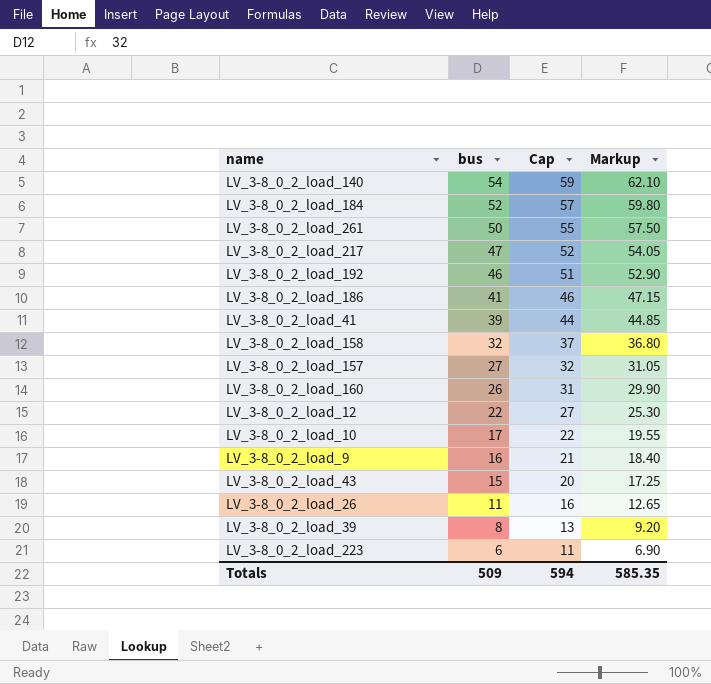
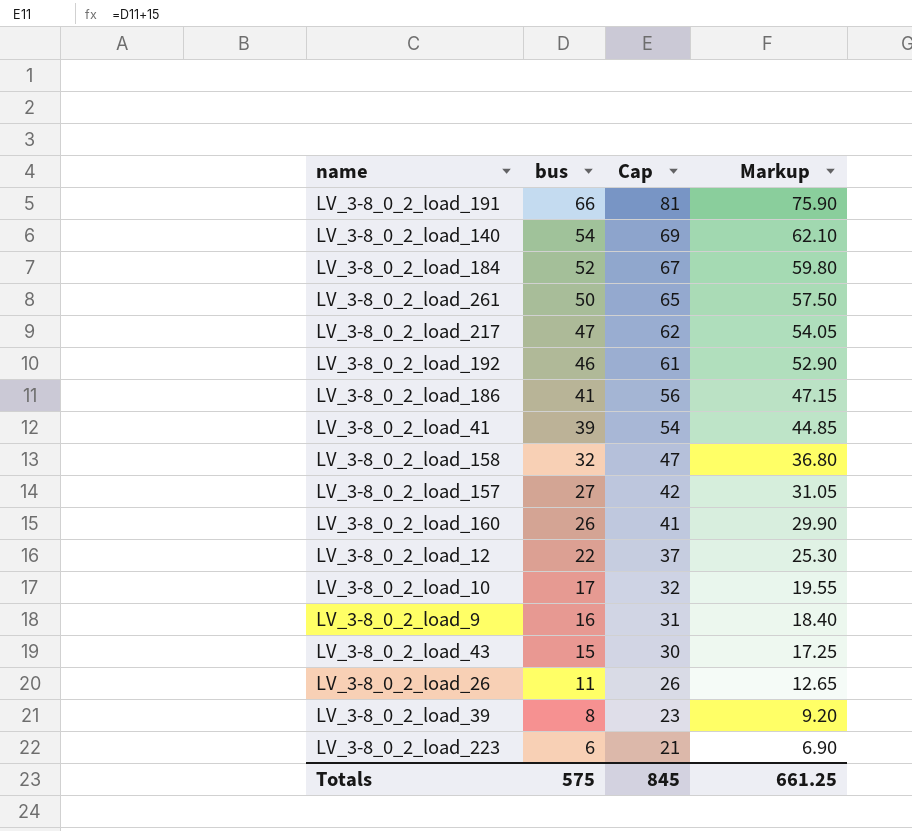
column Cap | formula: [bus] + 5 -> [bus] + 15
row LV_3-8_0_2_load_191: none -> 66 | 81 | 75.90
Totals | bus: 509 -> 575
Totals | Cap: 594 -> 845
Totals | Markup: 585.35 -> 661.25

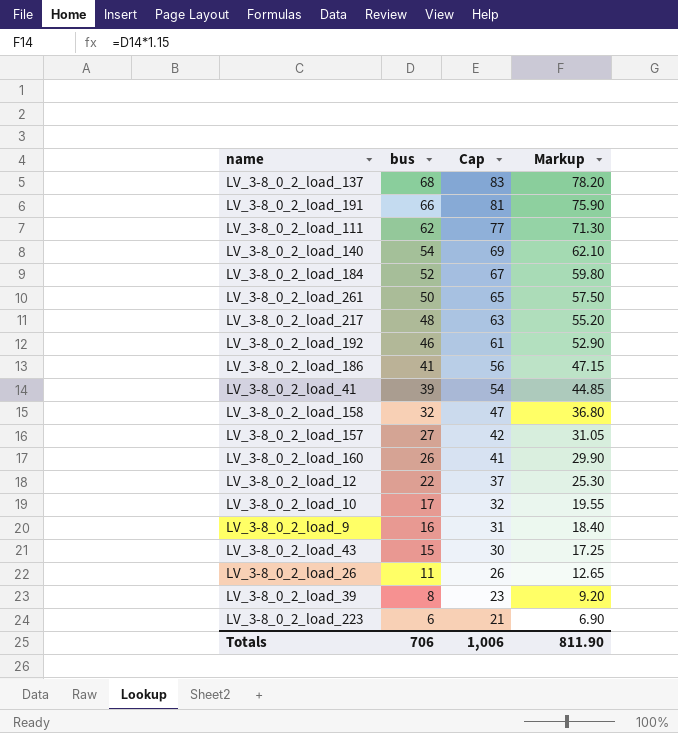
row LV_3-8_0_2_load_137: none -> 68 | 83 | 78.20
row LV_3-8_0_2_load_111: none -> 62 | 77 | 71.30
LV_3-8_0_2_load_217 | bus: 47 -> 48
LV_3-8_0_2_load_217 | Cap: 62 -> 63
LV_3-8_0_2_load_217 | Markup: 54.05 -> 55.20
Totals | bus: 575 -> 706
Totals | Cap: 845 -> 1,006
Totals | Markup: 661.25 -> 811.90

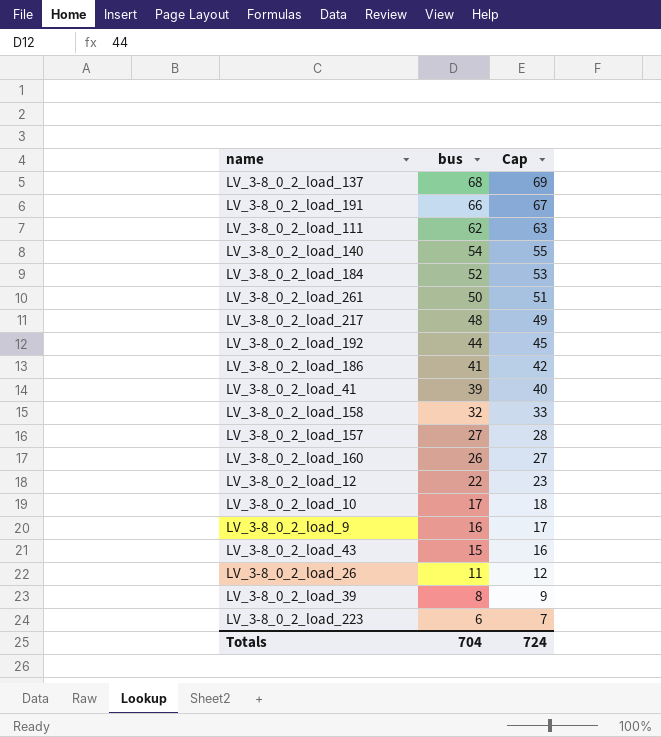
column Markup | formula: [bus] * 1.15 -> none
column Cap | formula: [bus] + 15 -> [bus] + 1
LV_3-8_0_2_load_192 | bus: 46 -> 44
Totals | bus: 706 -> 704
Totals | Cap: 1,006 -> 724

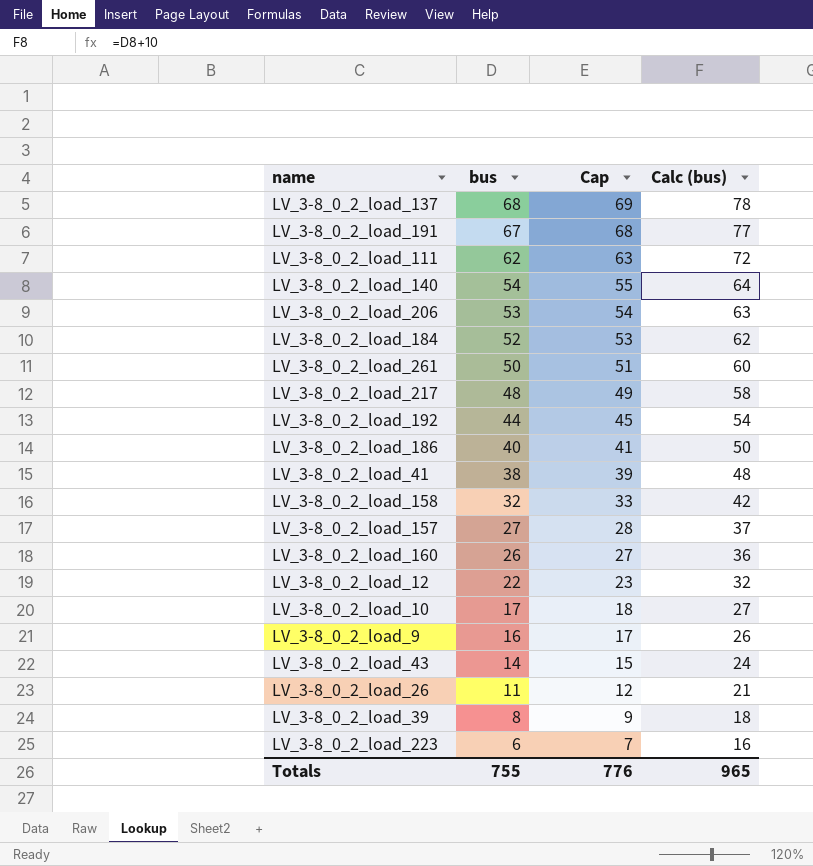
column Calc (bus) | formula: none -> [bus] + 10
LV_3-8_0_2_load_191 | bus: 66 -> 67
LV_3-8_0_2_load_191 | Cap: 67 -> 68
row LV_3-8_0_2_load_206: none -> 53 | 54 | 63
LV_3-8_0_2_load_186 | bus: 41 -> 40
LV_3-8_0_2_load_186 | Cap: 42 -> 41
LV_3-8_0_2_load_41 | bus: 39 -> 38
LV_3-8_0_2_load_41 | Cap: 40 -> 39
LV_3-8_0_2_load_43 | bus: 15 -> 14
LV_3-8_0_2_load_43 | Cap: 16 -> 15
Totals | bus: 704 -> 755
Totals | Cap: 724 -> 776

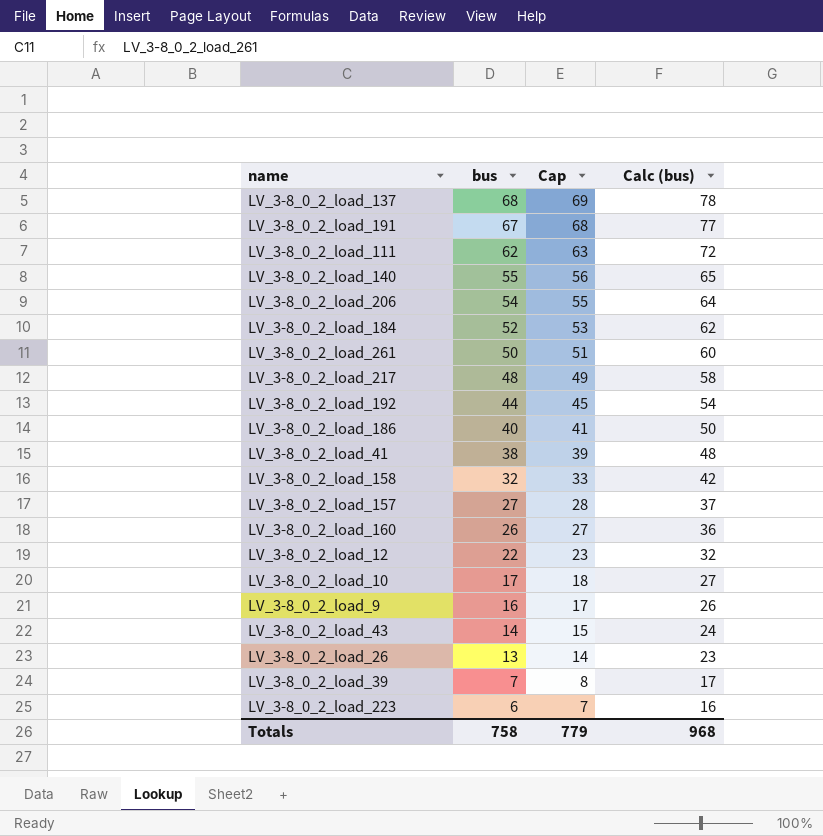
LV_3-8_0_2_load_140 | bus: 54 -> 55
LV_3-8_0_2_load_140 | Cap: 55 -> 56
LV_3-8_0_2_load_140 | Calc (bus): 64 -> 65
LV_3-8_0_2_load_206 | bus: 53 -> 54
LV_3-8_0_2_load_206 | Cap: 54 -> 55
LV_3-8_0_2_load_206 | Calc (bus): 63 -> 64
LV_3-8_0_2_load_26 | bus: 11 -> 13
LV_3-8_0_2_load_26 | Cap: 12 -> 14
LV_3-8_0_2_load_26 | Calc (bus): 21 -> 23
LV_3-8_0_2_load_39 | bus: 8 -> 7
LV_3-8_0_2_load_39 | Cap: 9 -> 8
LV_3-8_0_2_load_39 | Calc (bus): 18 -> 17
Totals | bus: 755 -> 758
Totals | Cap: 776 -> 779
Totals | Calc (bus): 965 -> 968

